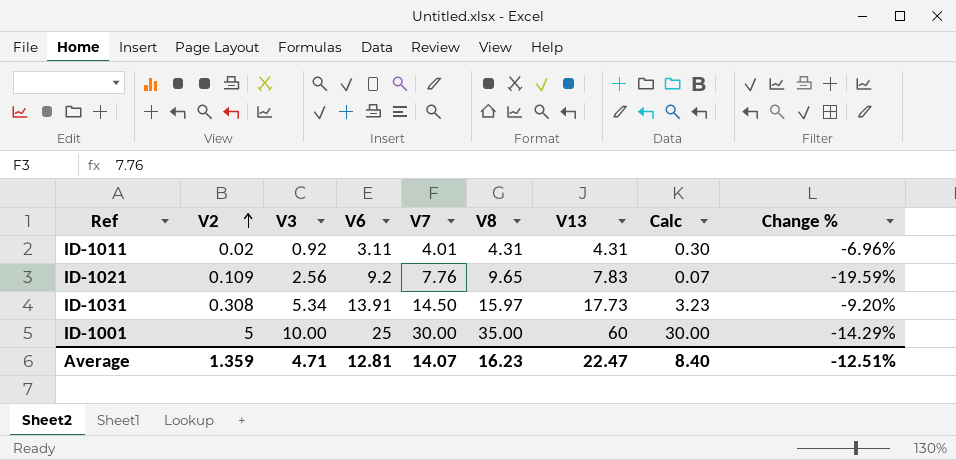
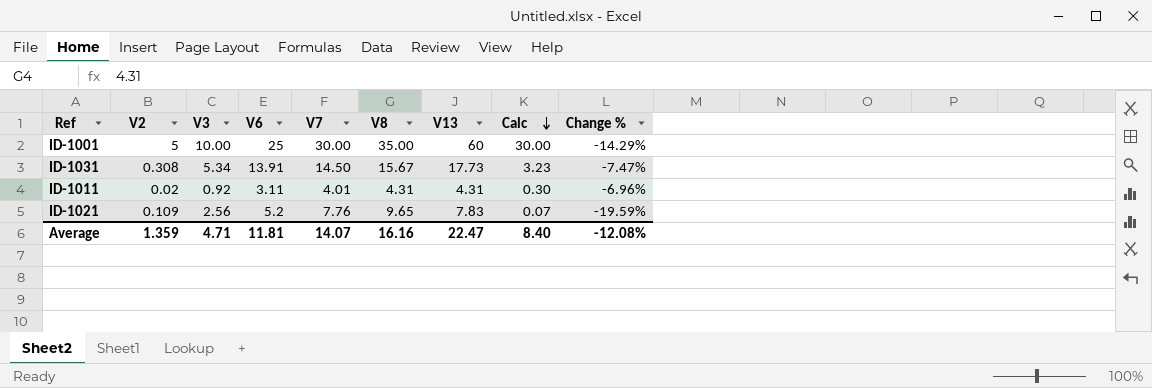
row order: V2 ascending -> Calc descending
ID-1031 | V8: 15.97 -> 15.67
ID-1031 | Change %: -9.20% -> -7.47%
ID-1021 | V6: 9.2 -> 5.2
Average | V6: 12.81 -> 11.81
Average | V8: 16.23 -> 16.16
Average | Change %: -12.51% -> -12.08%

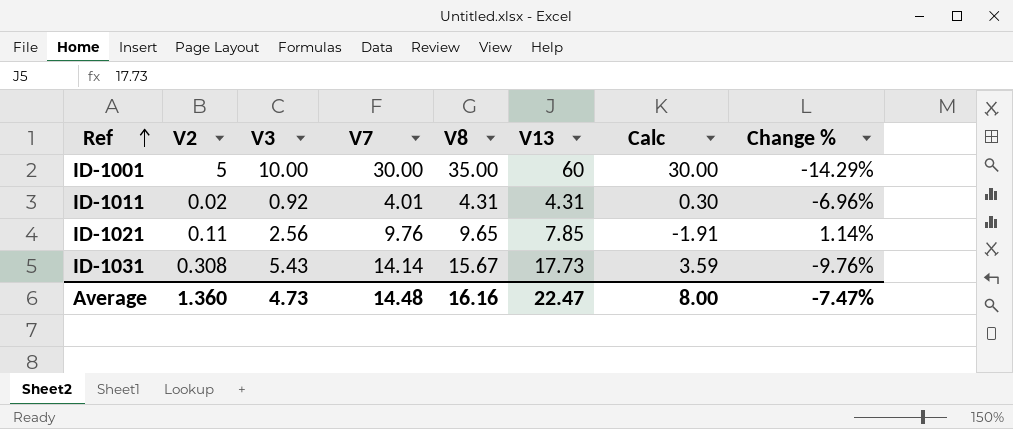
row order: Calc descending -> Ref ascending
column V6 | position: 4 -> none
ID-1021 | V2: 0.109 -> 0.11
ID-1021 | V7: 7.76 -> 9.76
ID-1021 | V13: 7.83 -> 7.85
ID-1021 | Calc: 0.07 -> -1.91
ID-1021 | Change %: -19.59% -> 1.14%
ID-1031 | V3: 5.34 -> 5.43
ID-1031 | V7: 14.50 -> 14.14
ID-1031 | Calc: 3.23 -> 3.59
ID-1031 | Change %: -7.47% -> -9.76%
Average | V2: 1.359 -> 1.360
Average | V3: 4.71 -> 4.73
Average | V7: 14.07 -> 14.48
Average | Calc: 8.40 -> 8.00
Average | Change %: -12.08% -> -7.47%

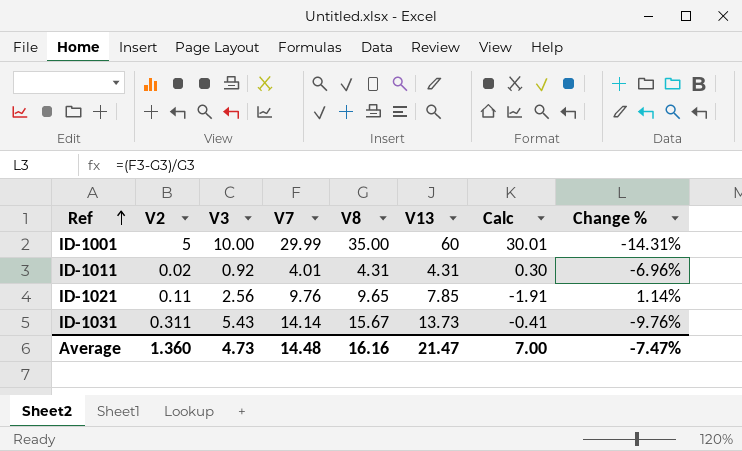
ID-1001 | V7: 30.00 -> 29.99
ID-1001 | Calc: 30.00 -> 30.01
ID-1001 | Change %: -14.29% -> -14.31%
ID-1031 | V2: 0.308 -> 0.311
ID-1031 | V13: 17.73 -> 13.73
ID-1031 | Calc: 3.59 -> -0.41
Average | V13: 22.47 -> 21.47
Average | Calc: 8.00 -> 7.00

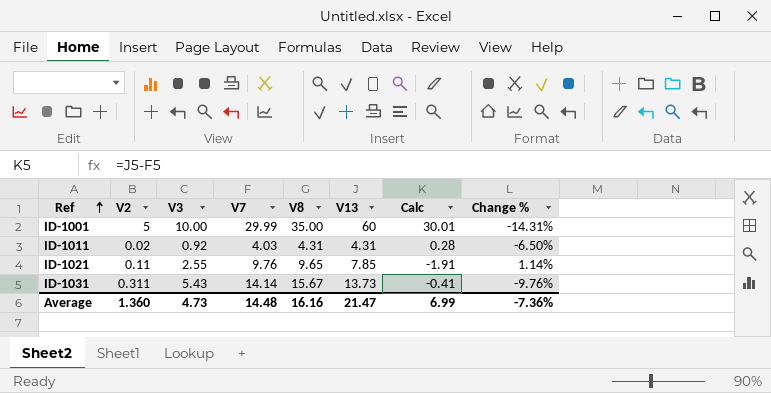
ID-1011 | V7: 4.01 -> 4.03
ID-1011 | Calc: 0.30 -> 0.28
ID-1011 | Change %: -6.96% -> -6.50%
ID-1021 | V3: 2.56 -> 2.55
Average | Calc: 7.00 -> 6.99
Average | Change %: -7.47% -> -7.36%

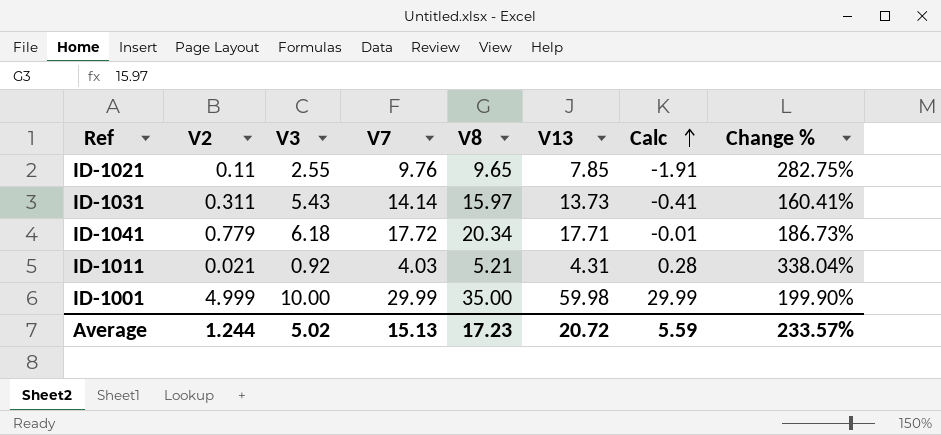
row order: Ref ascending -> Calc ascending
column Change % | formula: ([V7] - [V8]) / [V8] -> ([V7] - [V3]) / [V3]
ID-1031 | V8: 15.67 -> 15.97
row ID-1041: none -> 0.779 | 6.18 | 17.72 | 20.34 | 17.71 | -0.01 | 186.73%
ID-1011 | V2: 0.02 -> 0.021
ID-1011 | V8: 4.31 -> 5.21
ID-1001 | V2: 5 -> 4.999
ID-1001 | V13: 60 -> 59.98
ID-1001 | Calc: 30.01 -> 29.99
Average | V2: 1.360 -> 1.244
Average | V3: 4.73 -> 5.02
Average | V7: 14.48 -> 15.13
Average | V8: 16.16 -> 17.23
Average | V13: 21.47 -> 20.72
Average | Calc: 6.99 -> 5.59
Average | Change %: -7.36% -> 233.57%

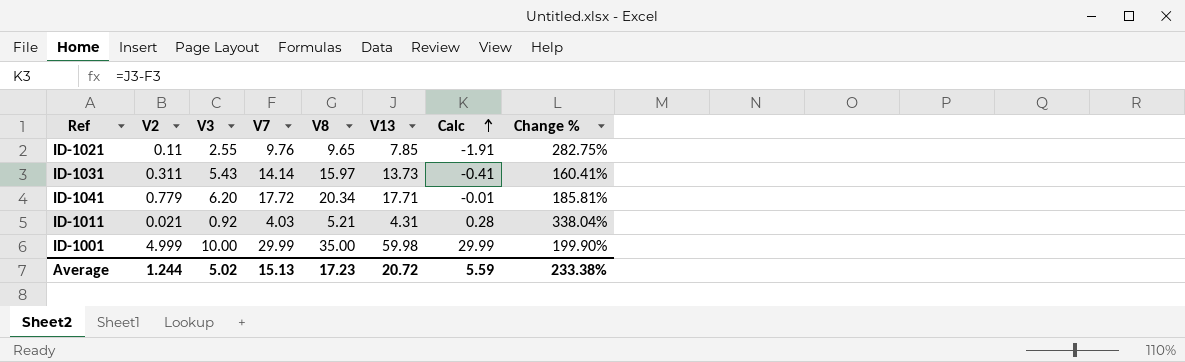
ID-1041 | V3: 6.18 -> 6.20
ID-1041 | Change %: 186.73% -> 185.81%
Average | Change %: 233.57% -> 233.38%

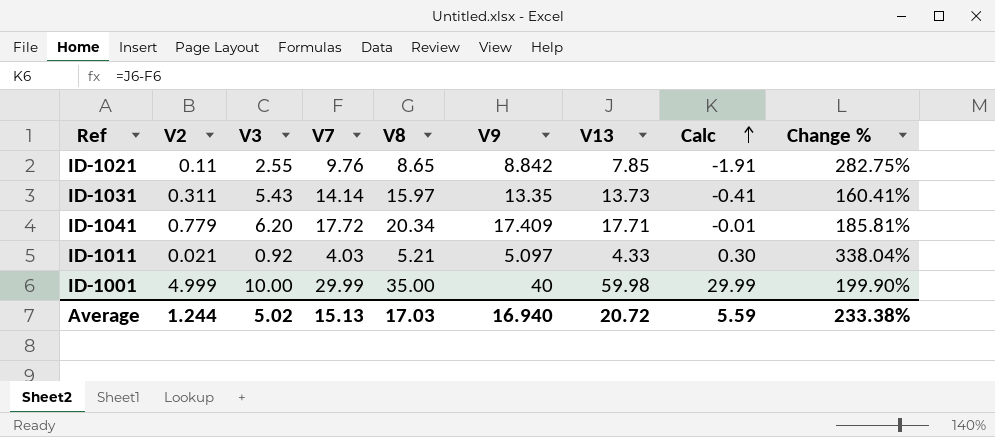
column V9 | position: none -> 6
ID-1021 | V8: 9.65 -> 8.65
ID-1011 | V13: 4.31 -> 4.33
ID-1011 | Calc: 0.28 -> 0.30
Average | V8: 17.23 -> 17.03

